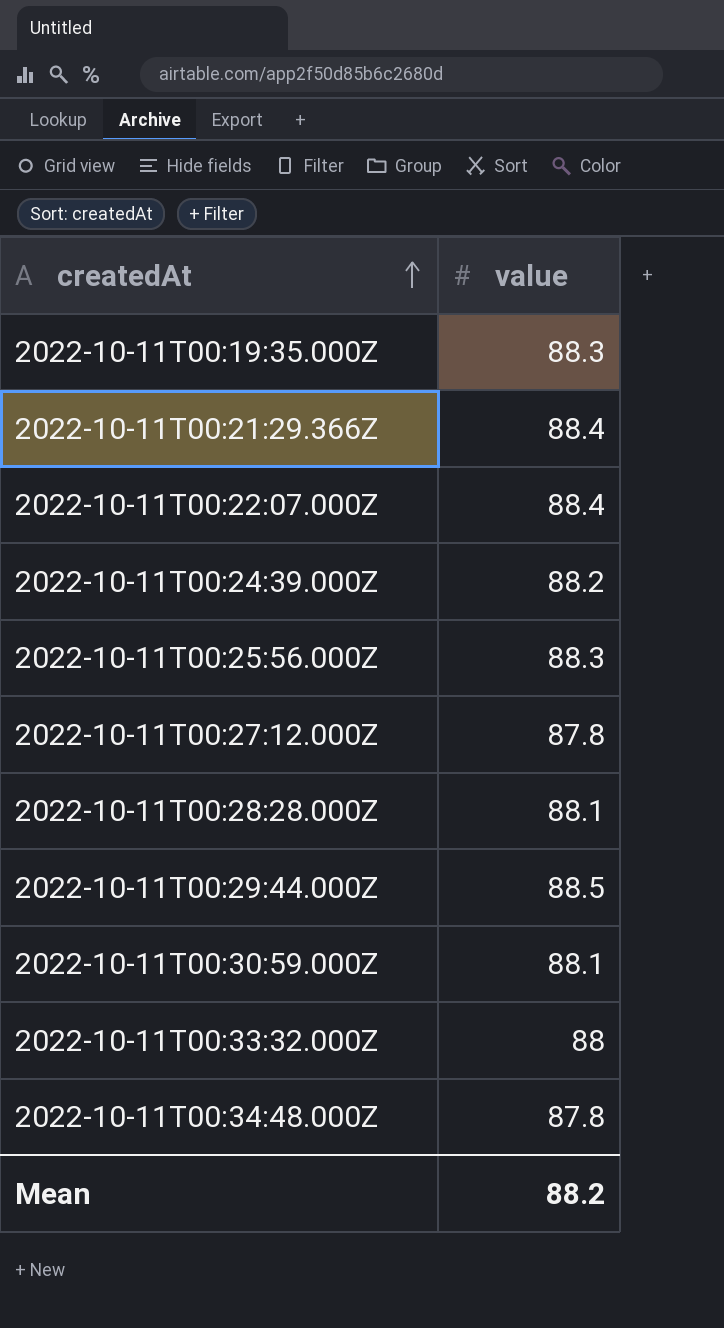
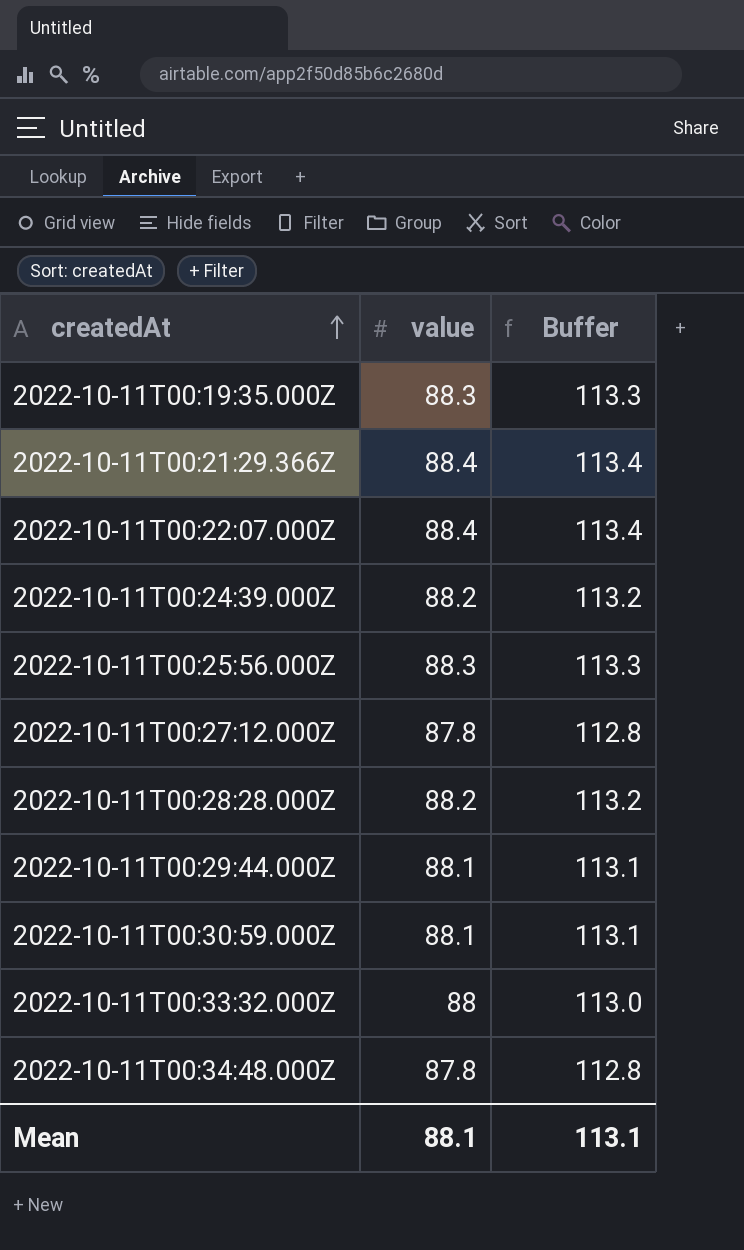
column Buffer | formula: none -> [value] + 25
2022-10-11T00:28:28.000Z | value: 88.1 -> 88.2
2022-10-11T00:29:44.000Z | value: 88.5 -> 88.1
Mean | value: 88.2 -> 88.1

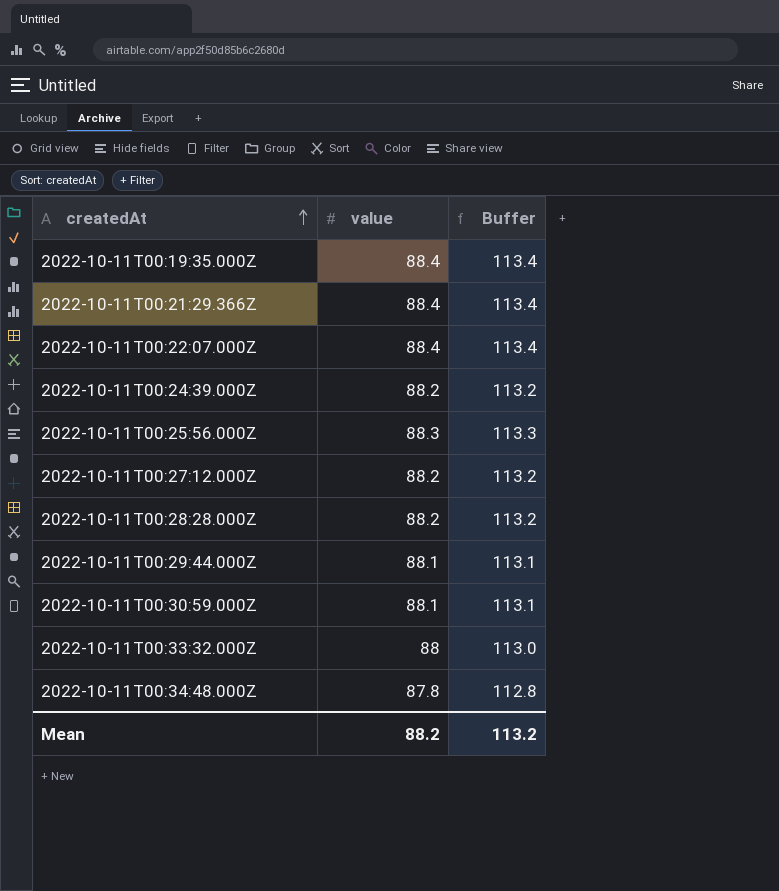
2022-10-11T00:19:35.000Z | value: 88.3 -> 88.4
2022-10-11T00:19:35.000Z | Buffer: 113.3 -> 113.4
2022-10-11T00:27:12.000Z | value: 87.8 -> 88.2
2022-10-11T00:27:12.000Z | Buffer: 112.8 -> 113.2
Mean | value: 88.1 -> 88.2
Mean | Buffer: 113.1 -> 113.2

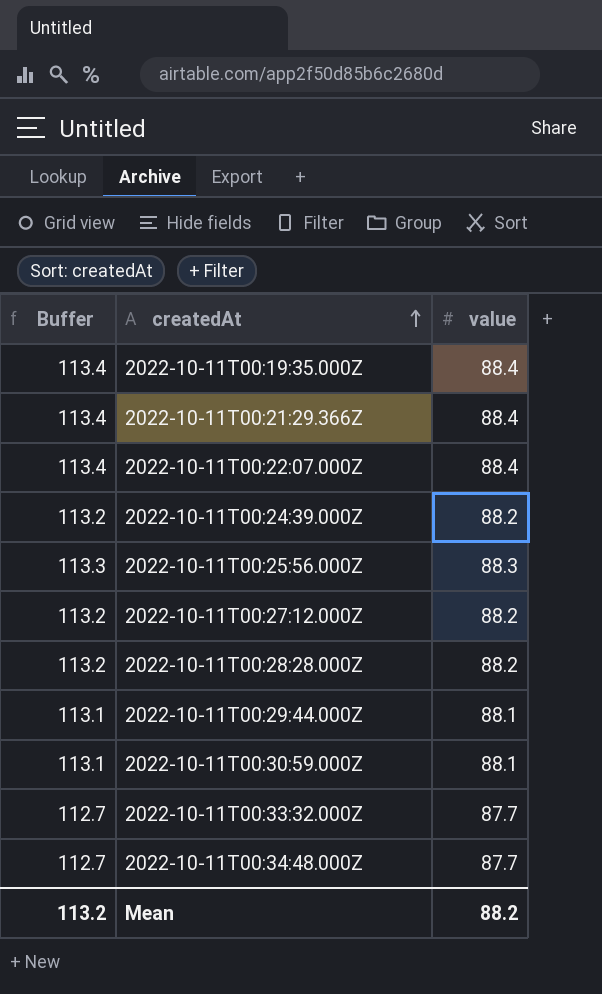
column Buffer | position: 3 -> 1
2022-10-11T00:33:32.000Z | Buffer: 113.0 -> 112.7
2022-10-11T00:33:32.000Z | value: 88 -> 87.7
2022-10-11T00:34:48.000Z | Buffer: 112.8 -> 112.7
2022-10-11T00:34:48.000Z | value: 87.8 -> 87.7

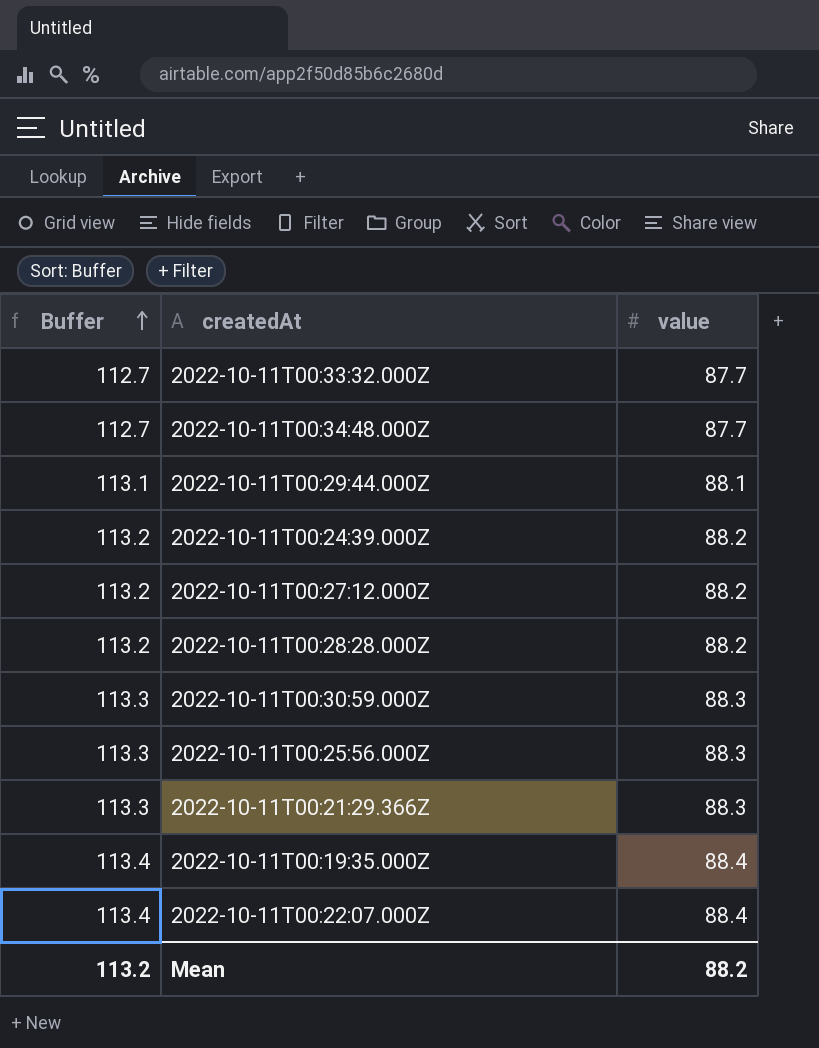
row order: createdAt ascending -> Buffer ascending
2022-10-11T00:30:59.000Z | Buffer: 113.1 -> 113.3
2022-10-11T00:30:59.000Z | value: 88.1 -> 88.3
2022-10-11T00:21:29.366Z | Buffer: 113.4 -> 113.3
2022-10-11T00:21:29.366Z | value: 88.4 -> 88.3

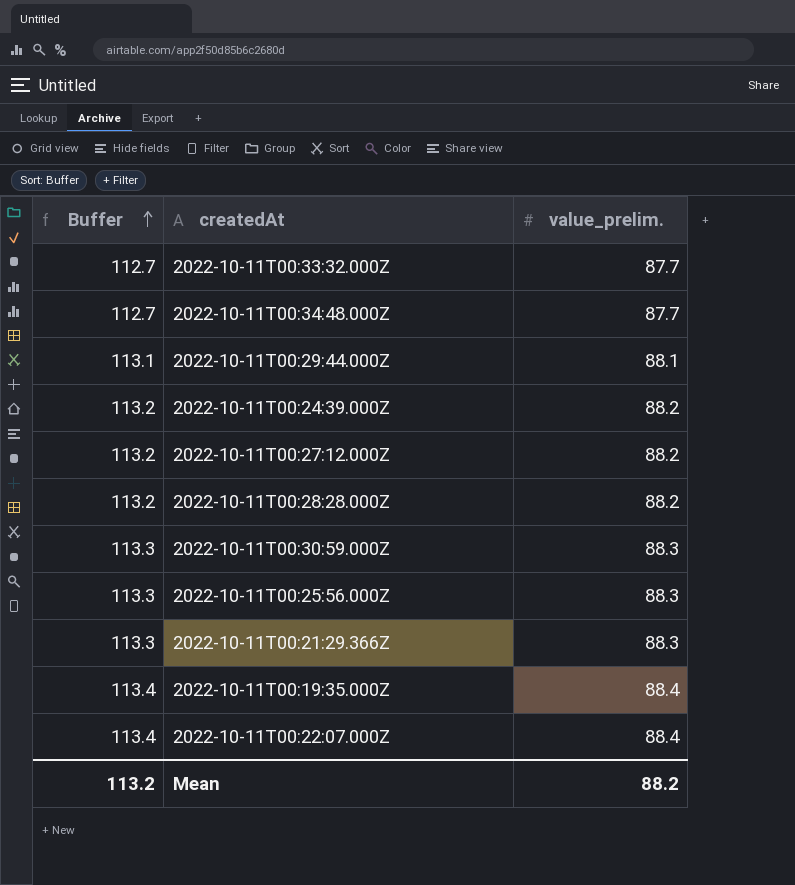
column name: value -> value_prelim.

